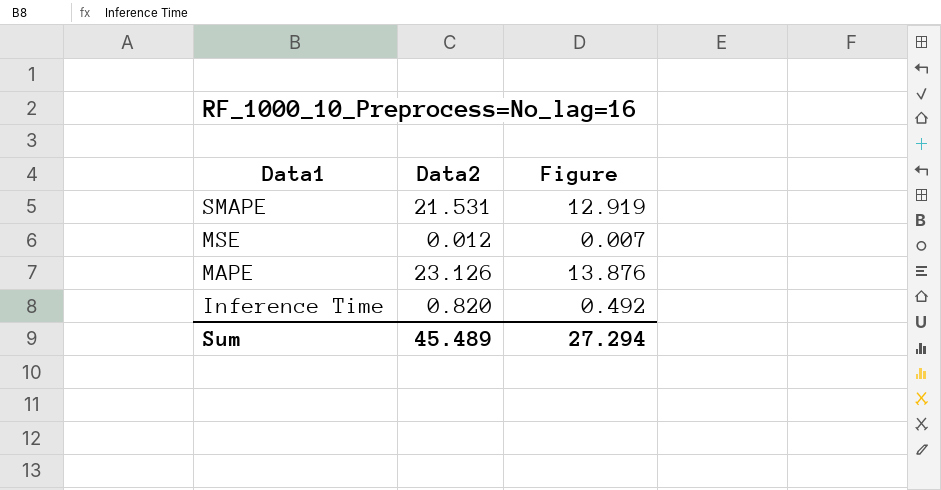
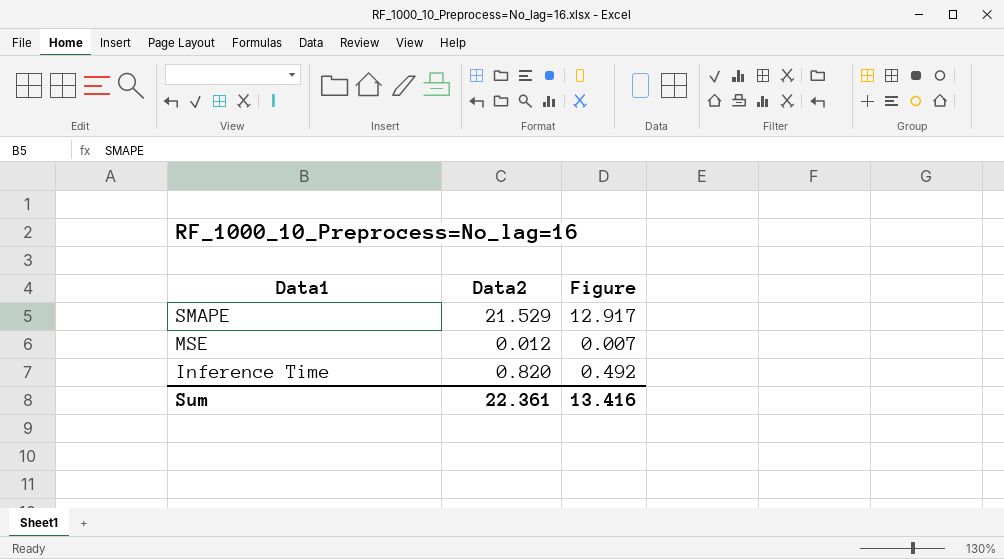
row MAPE: 23.126 | 13.876 -> none
SMAPE | Data2: 21.531 -> 21.529
SMAPE | Figure: 12.919 -> 12.917
Sum | Data2: 45.489 -> 22.361
Sum | Figure: 27.294 -> 13.416

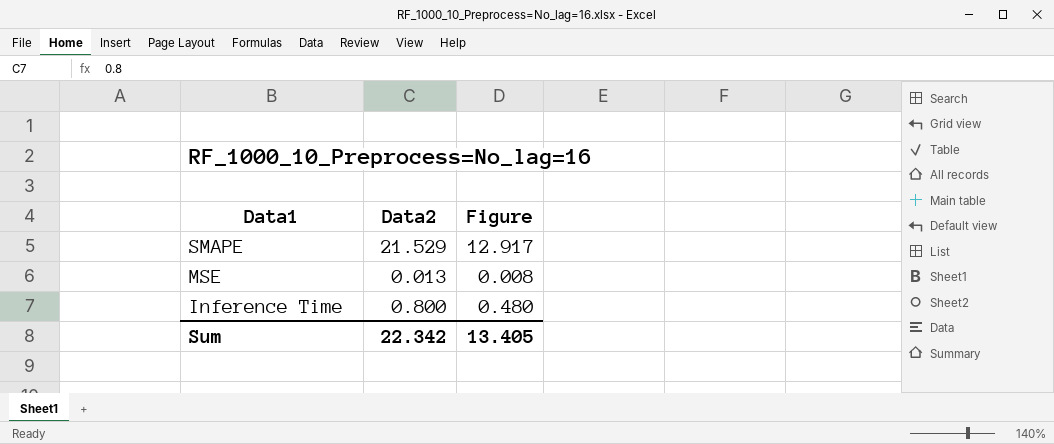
MSE | Data2: 0.012 -> 0.013
MSE | Figure: 0.007 -> 0.008
Inference Time | Data2: 0.820 -> 0.800
Inference Time | Figure: 0.492 -> 0.480
Sum | Data2: 22.361 -> 22.342
Sum | Figure: 13.416 -> 13.405

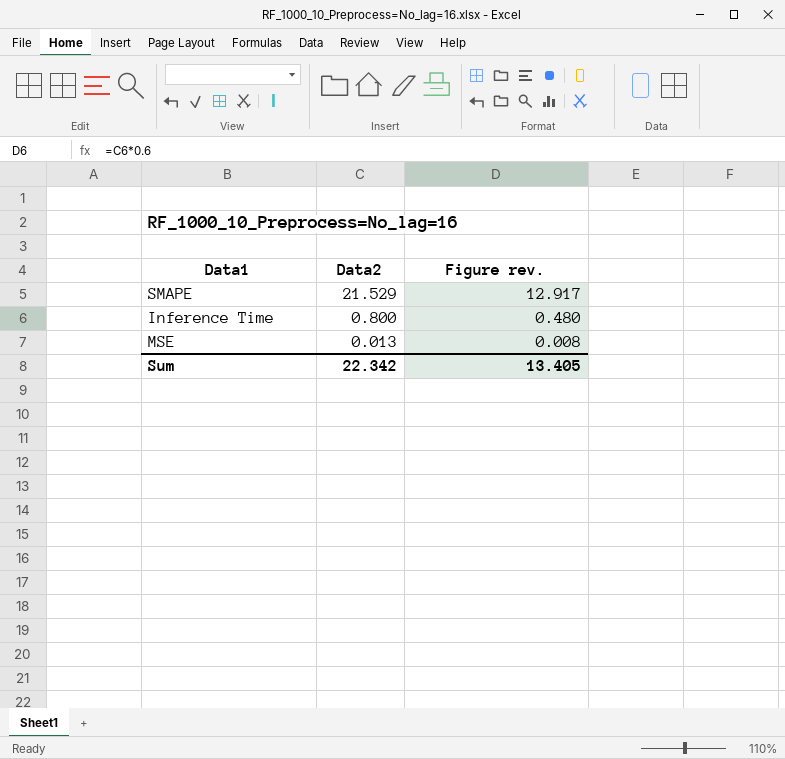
row order: Data1 descending -> Data2 descending
column name: Figure -> Figure rev.

